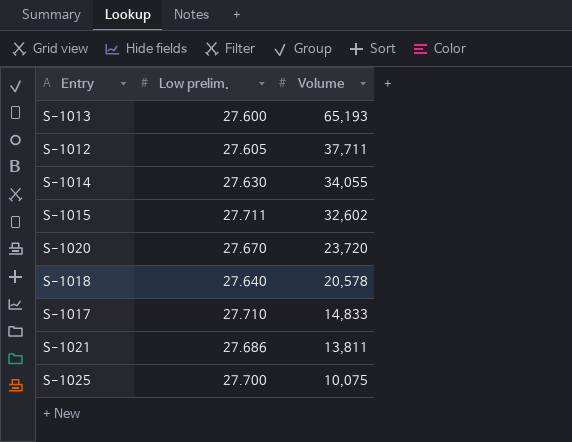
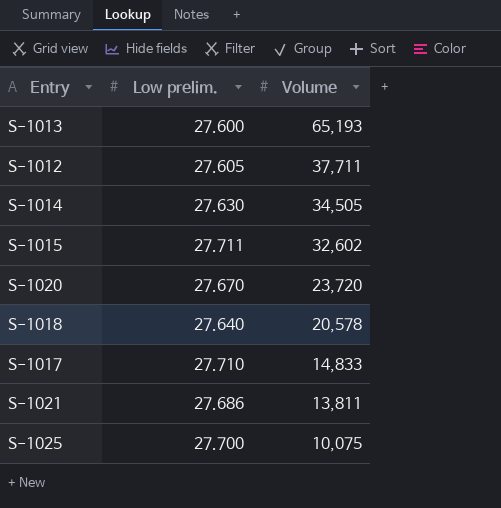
S-1014 | Volume: 34,055 -> 34,505

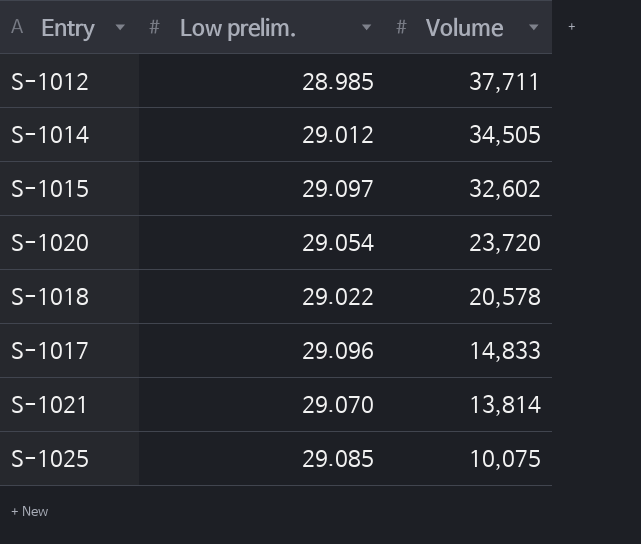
row S-1013: 27.600 | 65,193 -> none
S-1012 | Low prelim.: 27.605 -> 28.985
S-1014 | Low prelim.: 27.630 -> 29.012
S-1015 | Low prelim.: 27.711 -> 29.097
S-1020 | Low prelim.: 27.670 -> 29.054
S-1018 | Low prelim.: 27.640 -> 29.022
S-1017 | Low prelim.: 27.710 -> 29.096
S-1021 | Low prelim.: 27.686 -> 29.070
S-1021 | Volume: 13,811 -> 13,814
S-1025 | Low prelim.: 27.700 -> 29.085

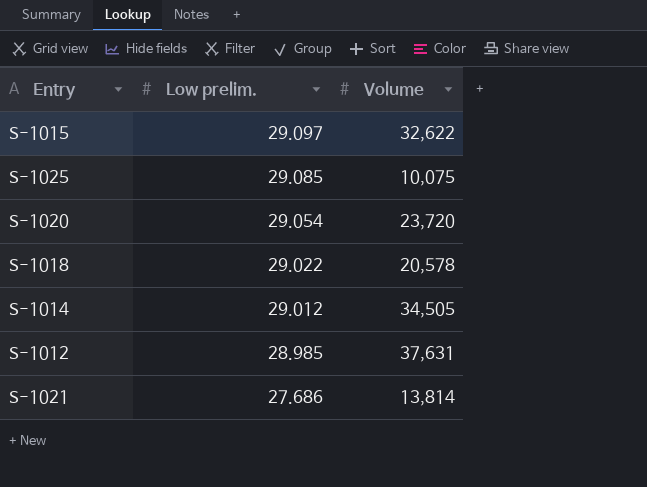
row order: Volume descending -> Low prelim. descending
row S-1017: 29.096 | 14,833 -> none
S-1015 | Volume: 32,602 -> 32,622
S-1012 | Volume: 37,711 -> 37,631
S-1021 | Low prelim.: 29.070 -> 27.686

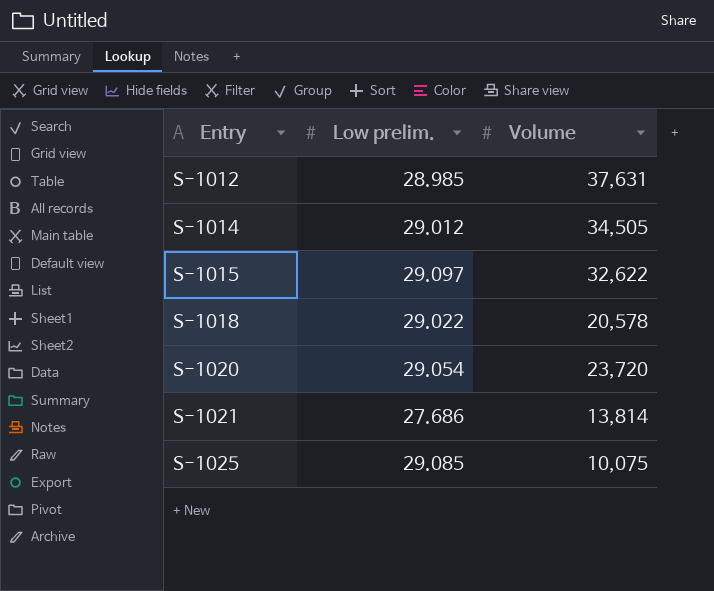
row order: Low prelim. descending -> Entry ascending

